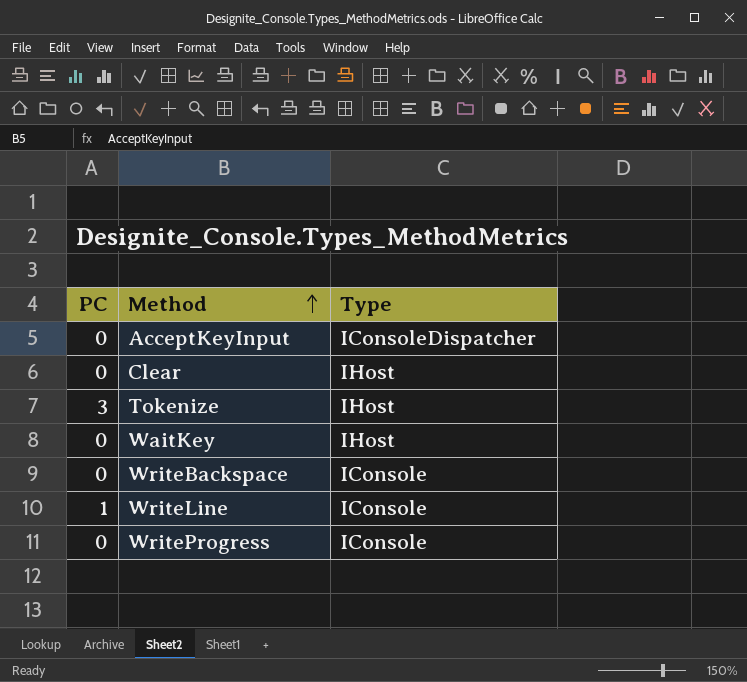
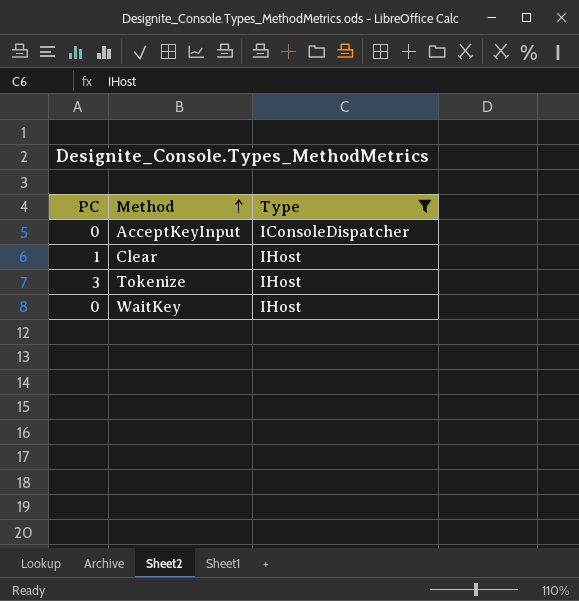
filter: none -> Type != IConsole
Clear | PC: 0 -> 1

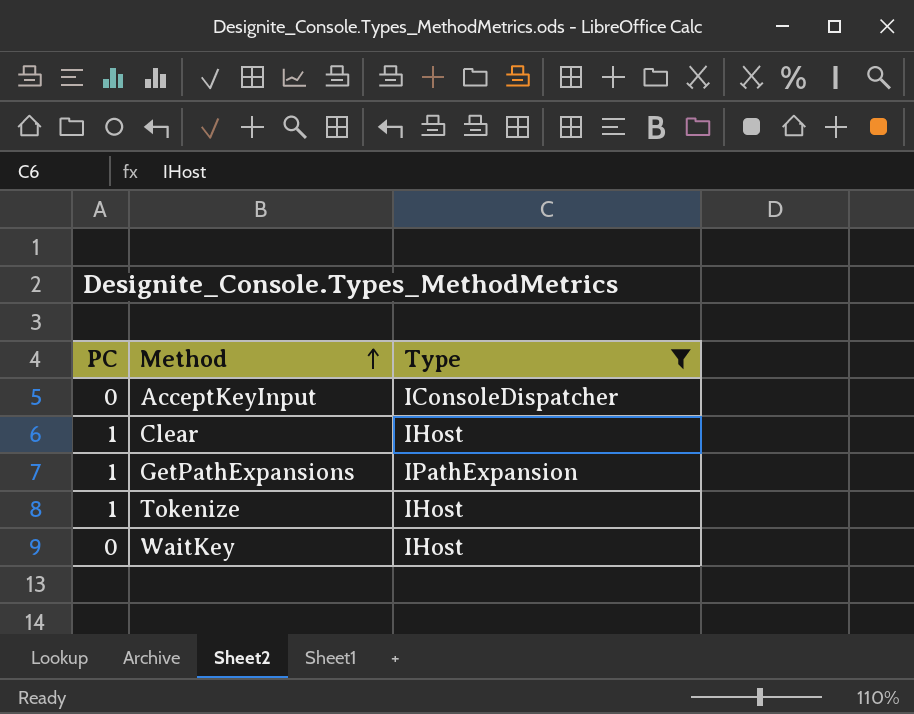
row GetPathExpansions: none -> 1 | IPathExpansion
Tokenize | PC: 3 -> 1

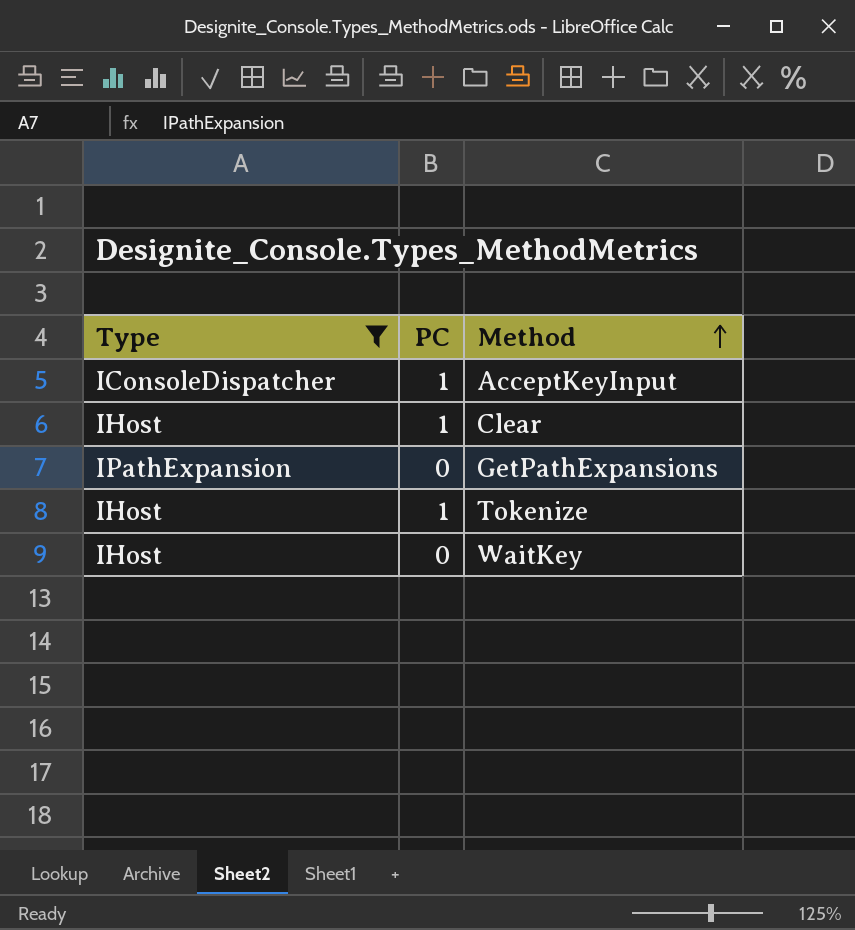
column Type | position: 3 -> 1
AcceptKeyInput | PC: 0 -> 1
GetPathExpansions | PC: 1 -> 0

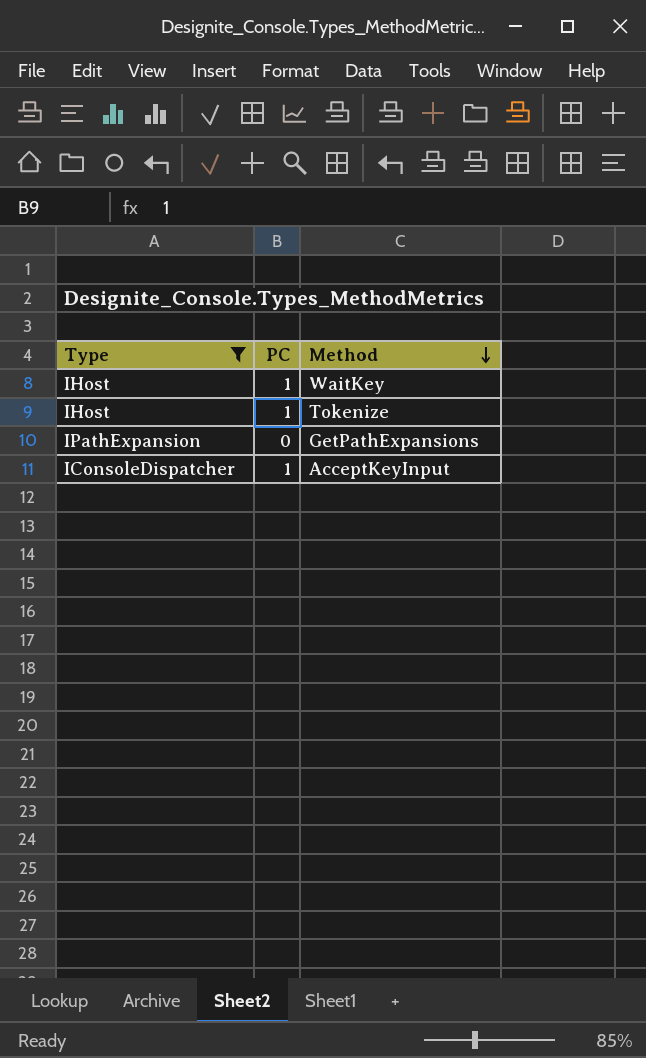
row order: Method ascending -> Method descending
row Clear: IHost | 1 -> none
WaitKey | PC: 0 -> 1

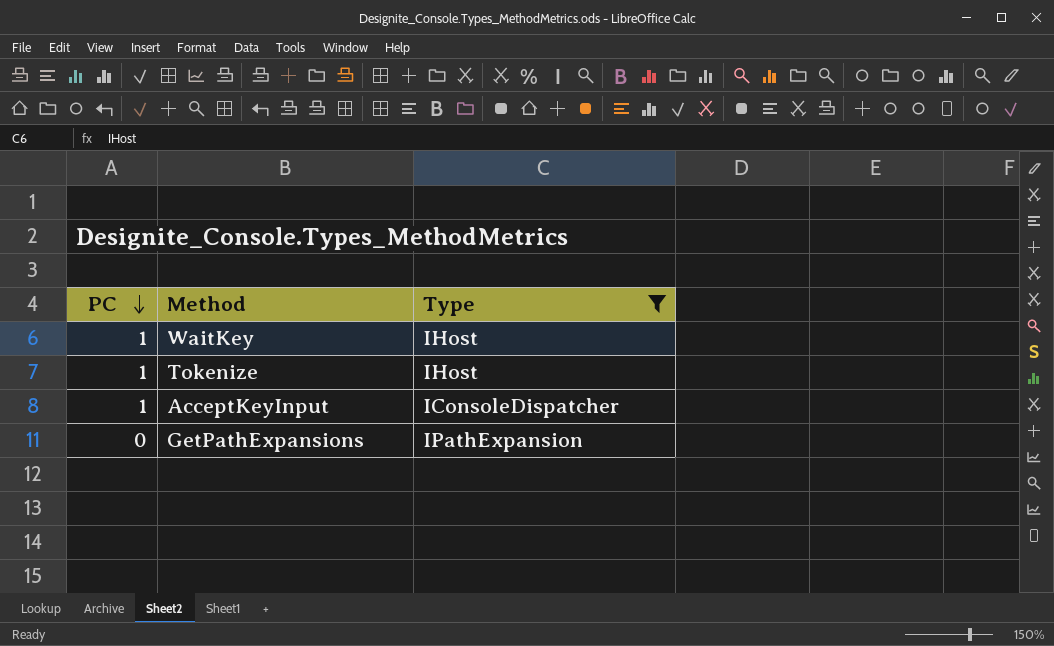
row order: Method descending -> PC descending
column Type | position: 1 -> 3

